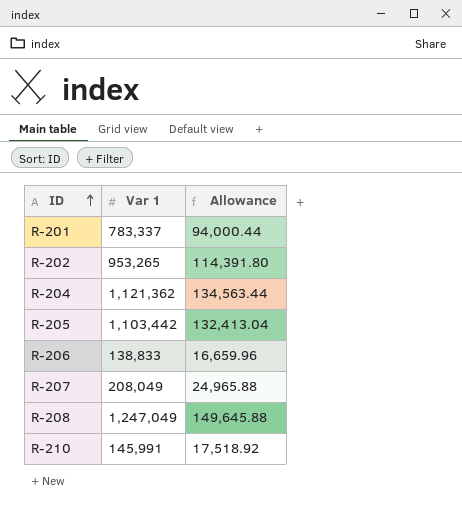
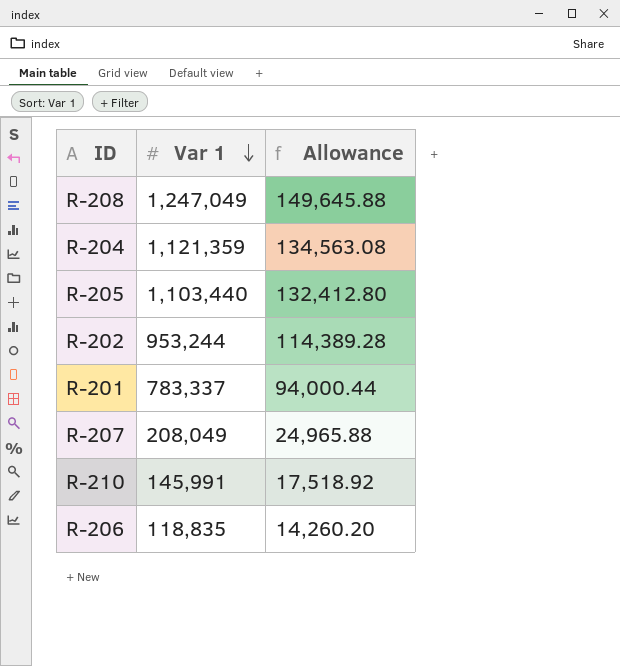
row order: ID ascending -> Var 1 descending
R-204 | Var 1: 1,121,362 -> 1,121,359
R-204 | Allowance: 134,563.44 -> 134,563.08
R-205 | Var 1: 1,103,442 -> 1,103,440
R-205 | Allowance: 132,413.04 -> 132,412.80
R-202 | Var 1: 953,265 -> 953,244
R-202 | Allowance: 114,391.80 -> 114,389.28
R-206 | Var 1: 138,833 -> 118,835
R-206 | Allowance: 16,659.96 -> 14,260.20

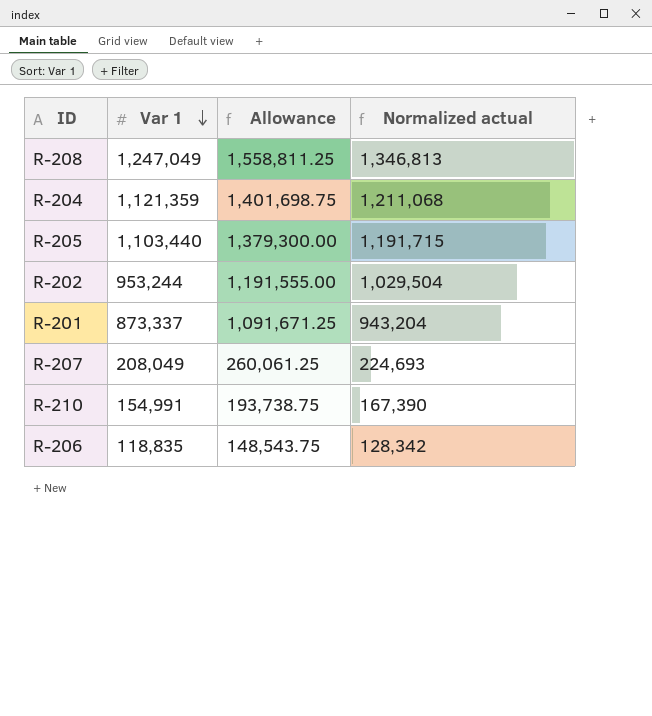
column Allowance | formula: [Var 1] * 0.12 -> [Var 1] * 1.25
column Normalized actual | formula: none -> [Var 1] * 1.08
R-201 | Var 1: 783,337 -> 873,337
R-210 | Var 1: 145,991 -> 154,991

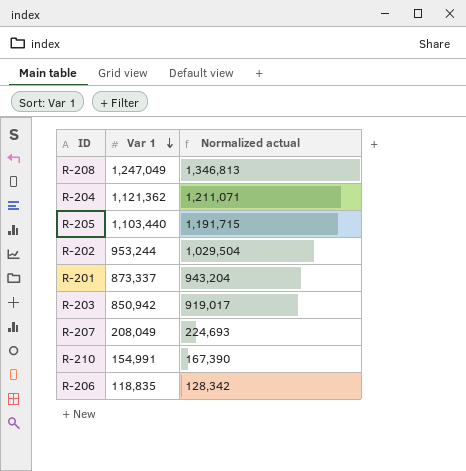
column Allowance | formula: [Var 1] * 1.25 -> none
R-204 | Var 1: 1,121,359 -> 1,121,362
R-204 | Normalized actual: 1,211,068 -> 1,211,071
row R-203: none -> 850,942 | 919,017

